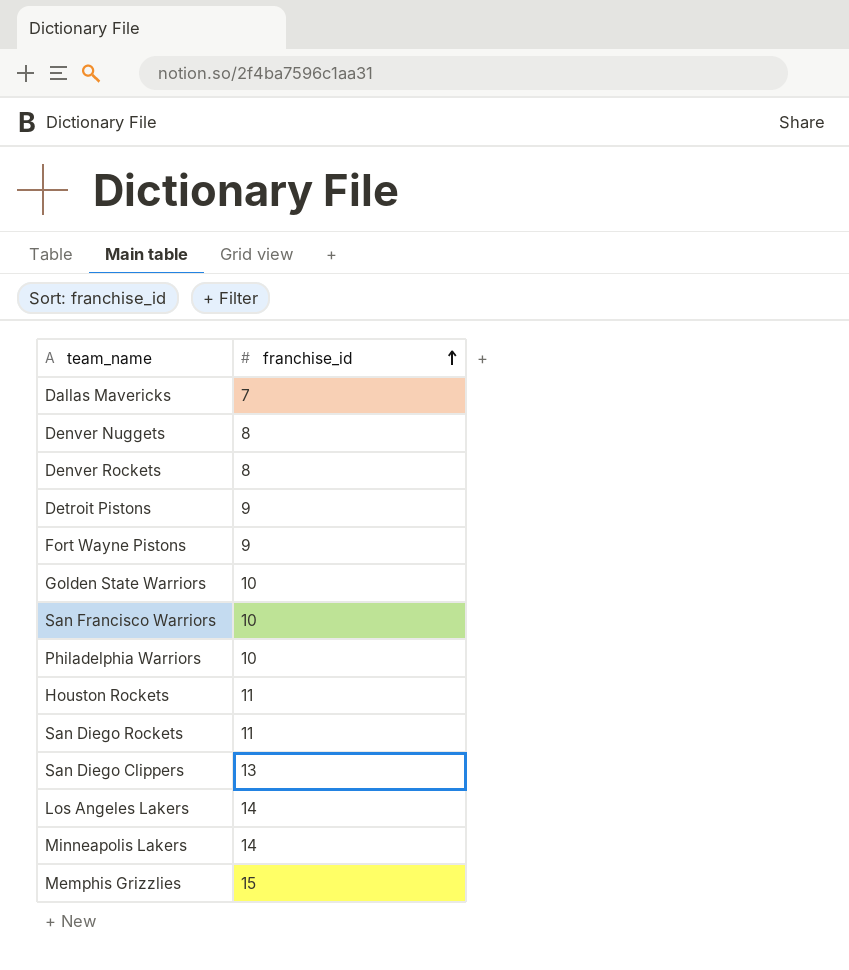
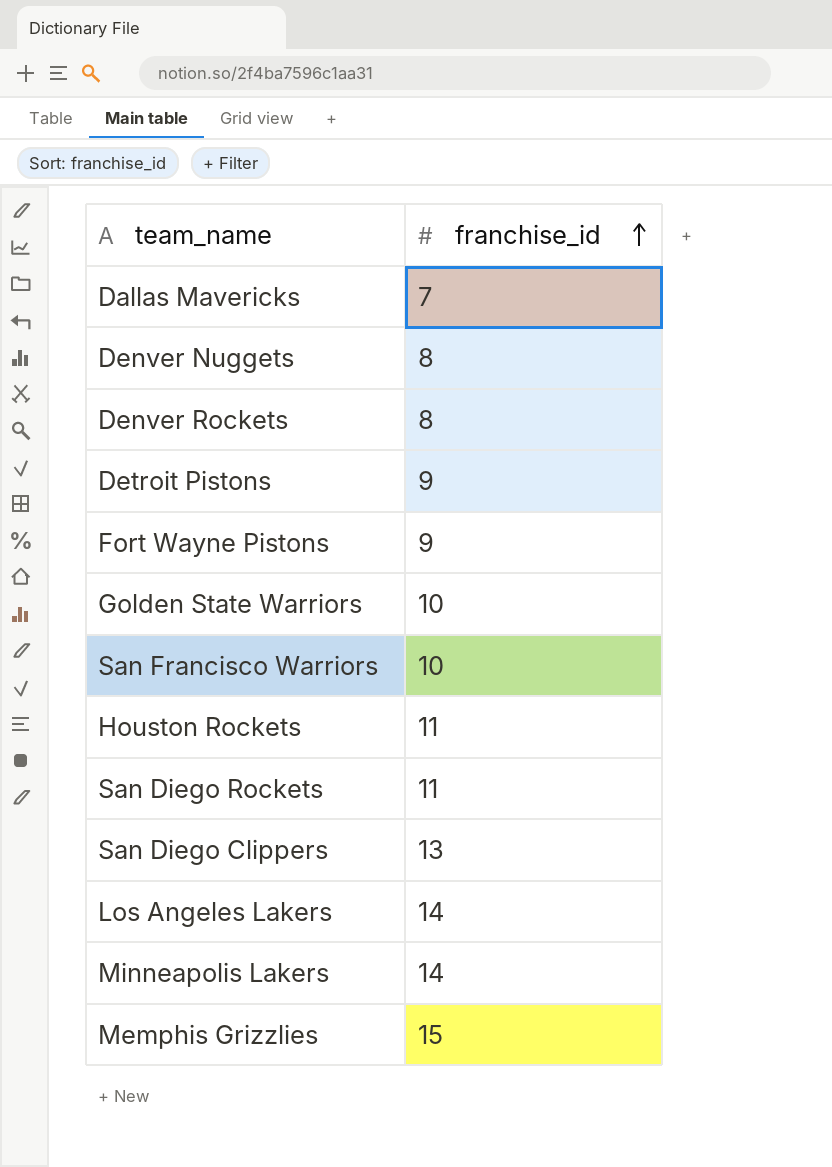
row Philadelphia Warriors: 10 -> none

